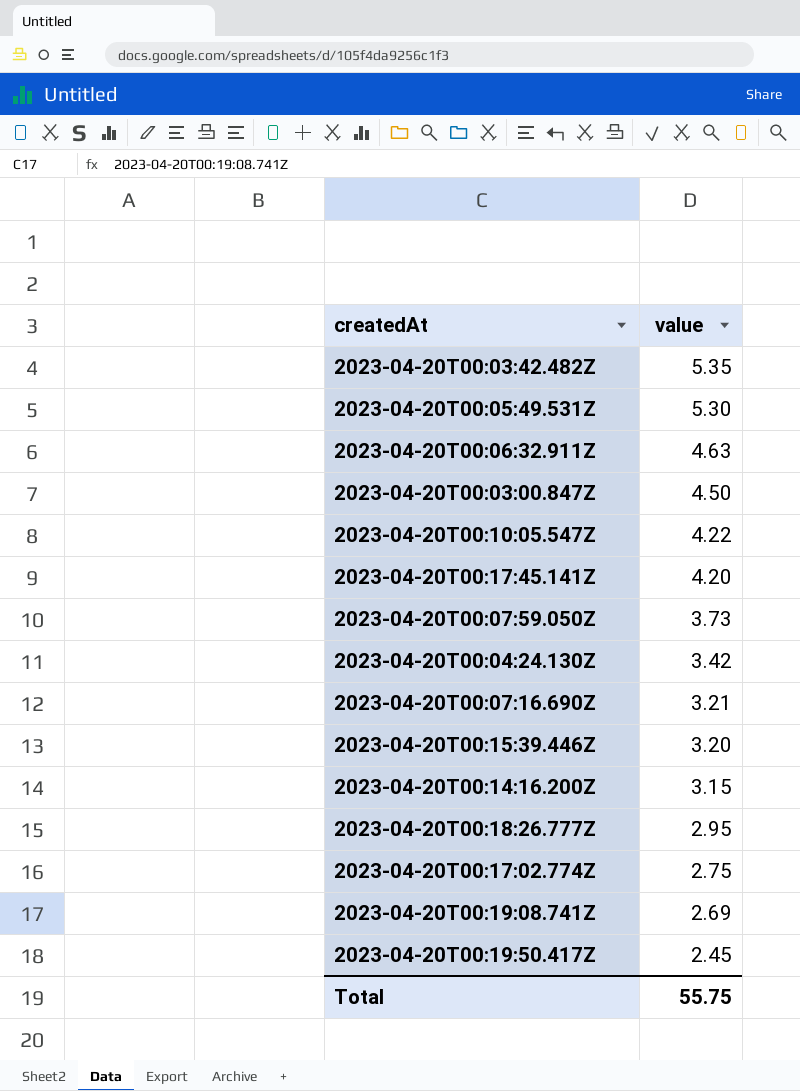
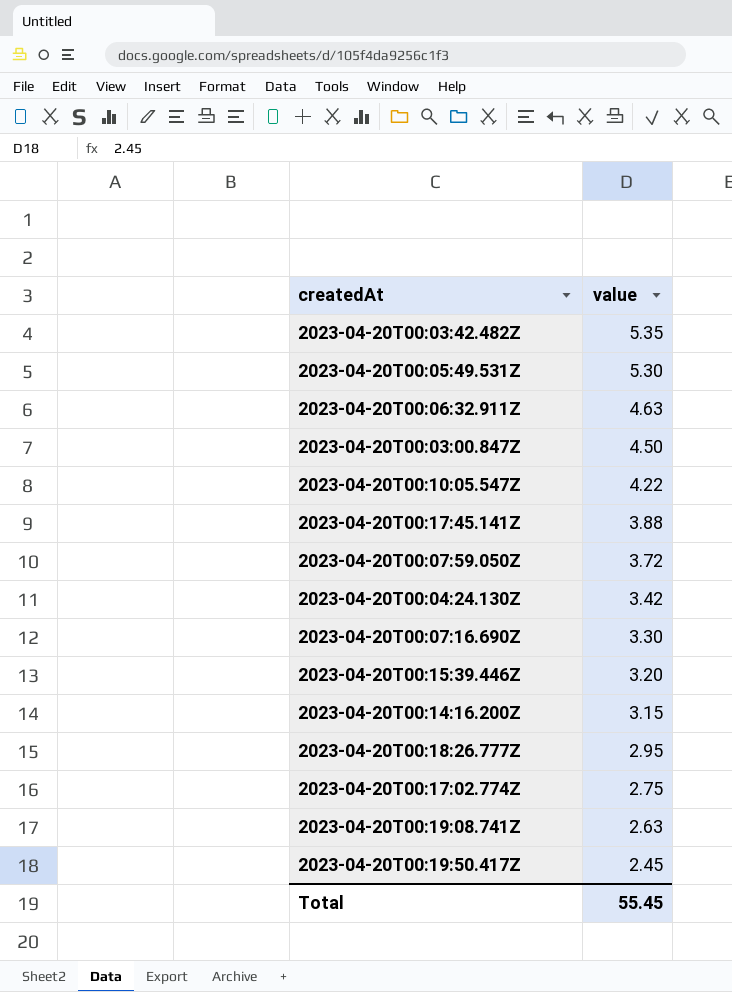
2023-04-20T00:17:45.141Z | value: 4.20 -> 3.88
2023-04-20T00:07:59.050Z | value: 3.73 -> 3.72
2023-04-20T00:07:16.690Z | value: 3.21 -> 3.30
2023-04-20T00:19:08.741Z | value: 2.69 -> 2.63
Total | value: 55.75 -> 55.45

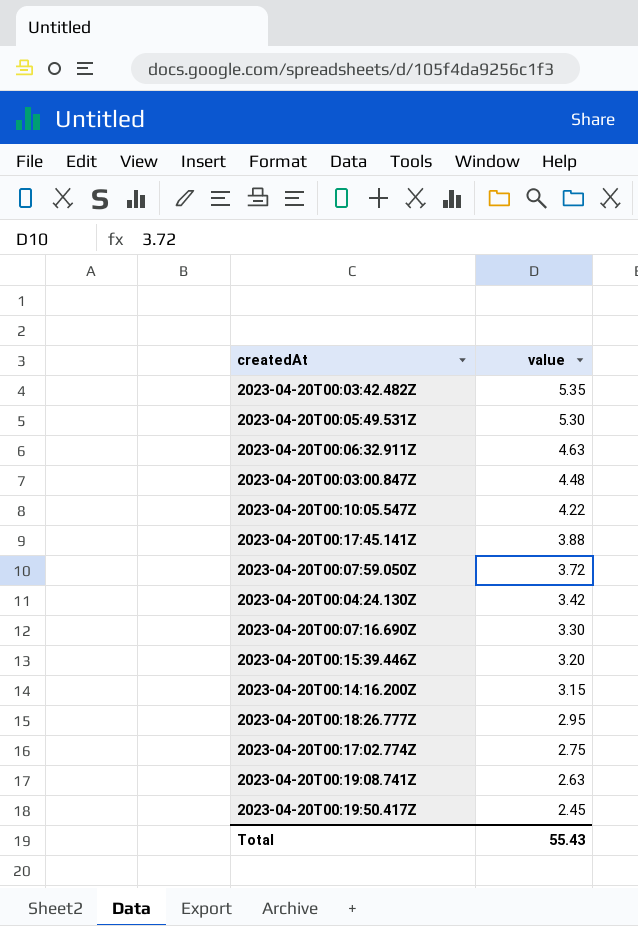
2023-04-20T00:03:00.847Z | value: 4.50 -> 4.48
Total | value: 55.45 -> 55.43

